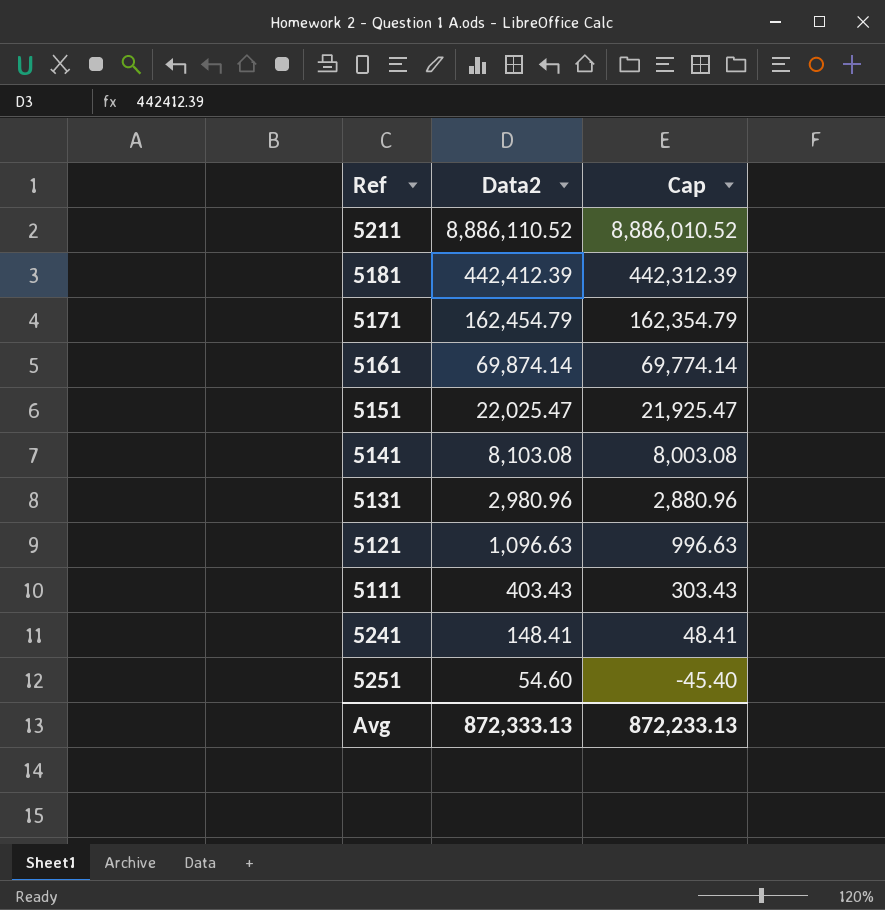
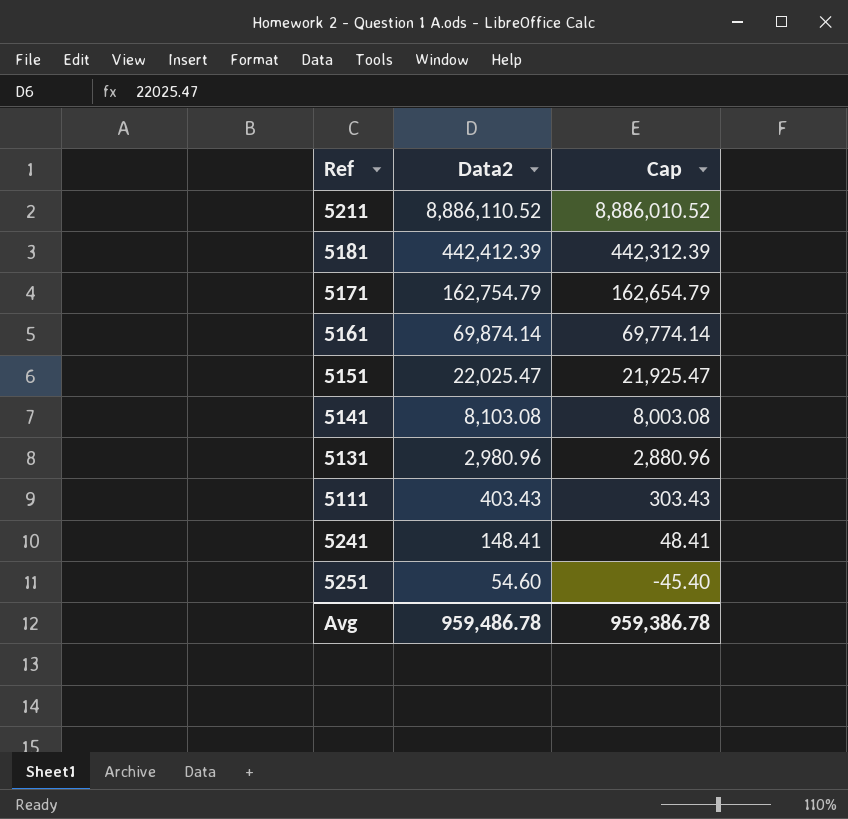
row 5121: 1,096.63 | 996.63 -> none
5171 | Data2: 162,454.79 -> 162,754.79
5171 | Cap: 162,354.79 -> 162,654.79
Avg | Data2: 872,333.13 -> 959,486.78
Avg | Cap: 872,233.13 -> 959,386.78

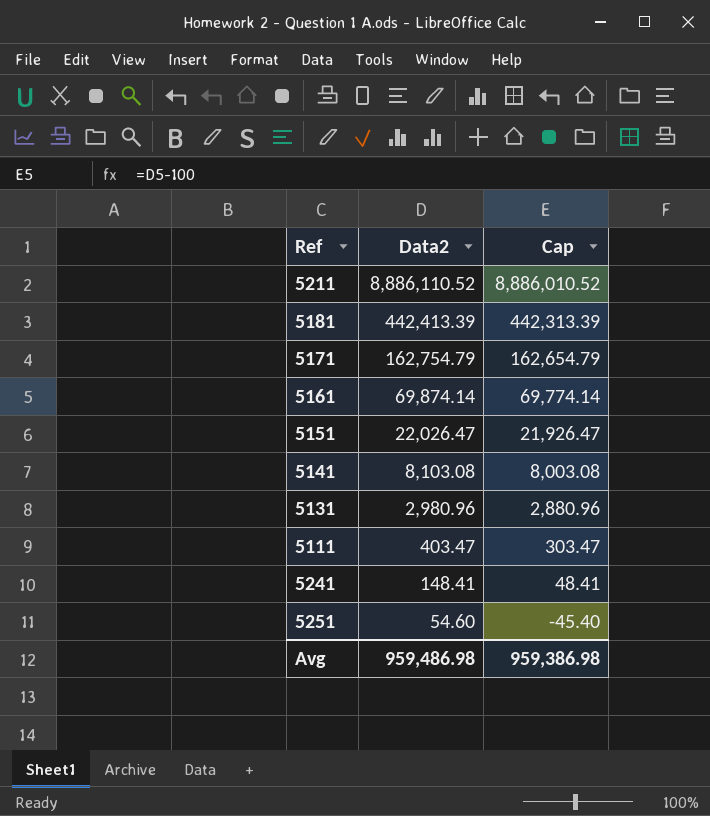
5181 | Data2: 442,412.39 -> 442,413.39
5181 | Cap: 442,312.39 -> 442,313.39
5151 | Data2: 22,025.47 -> 22,026.47
5151 | Cap: 21,925.47 -> 21,926.47
5111 | Data2: 403.43 -> 403.47
5111 | Cap: 303.43 -> 303.47
Avg | Data2: 959,486.78 -> 959,486.98
Avg | Cap: 959,386.78 -> 959,386.98

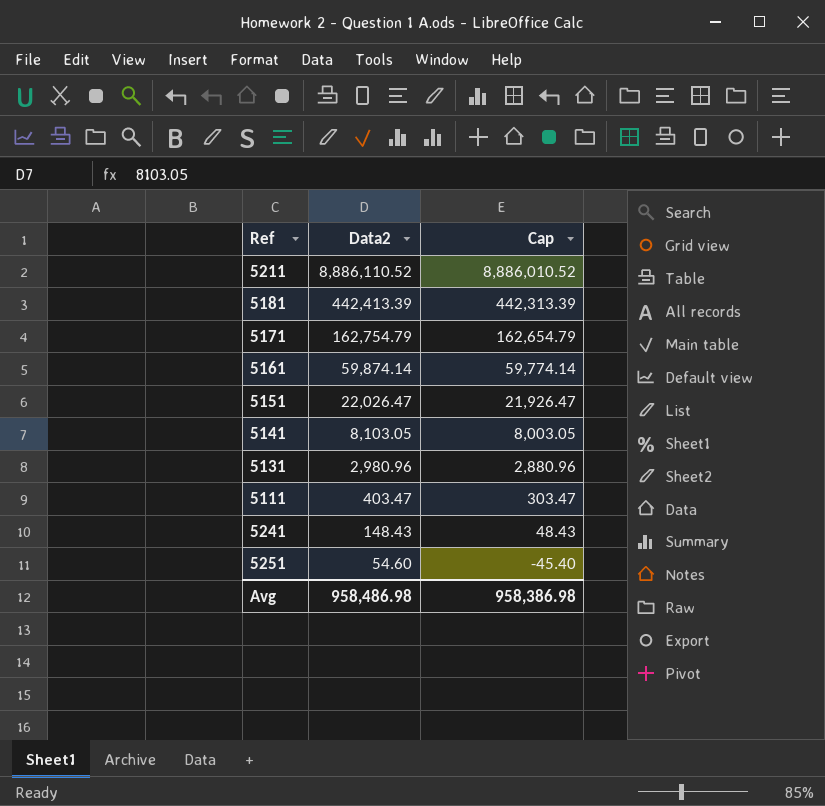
5161 | Data2: 69,874.14 -> 59,874.14
5161 | Cap: 69,774.14 -> 59,774.14
5141 | Data2: 8,103.08 -> 8,103.05
5141 | Cap: 8,003.08 -> 8,003.05
5241 | Data2: 148.41 -> 148.43
5241 | Cap: 48.41 -> 48.43
Avg | Data2: 959,486.98 -> 958,486.98
Avg | Cap: 959,386.98 -> 958,386.98

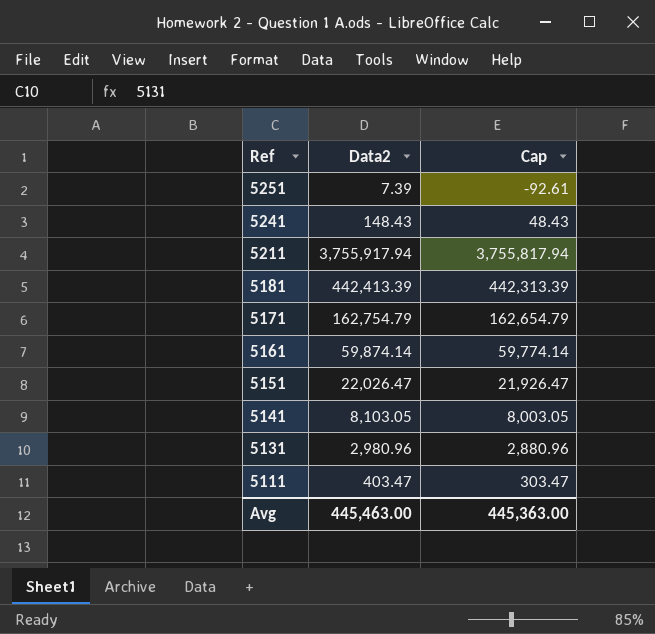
row order: Data2 descending -> Ref descending
5251 | Data2: 54.60 -> 7.39
5251 | Cap: -45.40 -> -92.61
5211 | Data2: 8,886,110.52 -> 3,755,917.94
5211 | Cap: 8,886,010.52 -> 3,755,817.94
Avg | Data2: 958,486.98 -> 445,463.00
Avg | Cap: 958,386.98 -> 445,363.00

